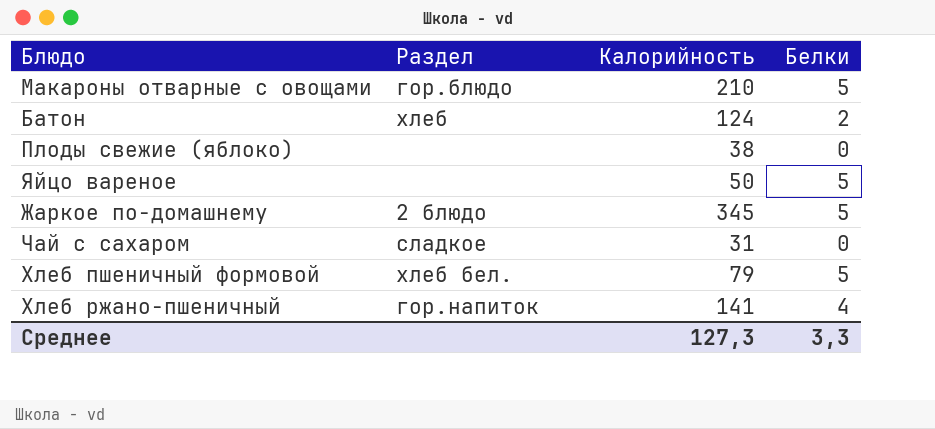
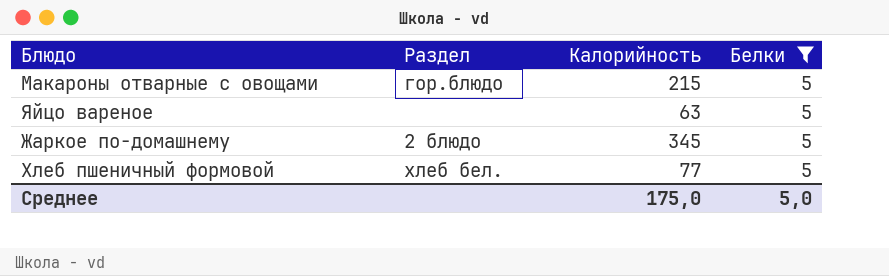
filter: none -> Белки = 5
Макароны отварные с овощами | Калорийность: 210 -> 215
Яйцо вареное | Калорийность: 50 -> 63
Хлеб пшеничный формовой | Калорийность: 79 -> 77
Среднее | Калорийность: 127,3 -> 175,0
Среднее | Белки: 3,3 -> 5,0

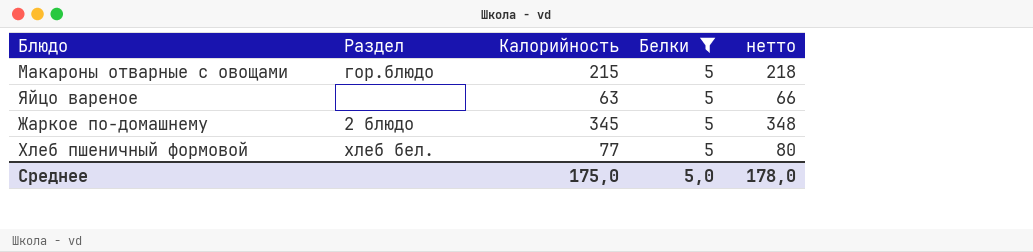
column нетто | formula: none -> [Калорийность] + 3

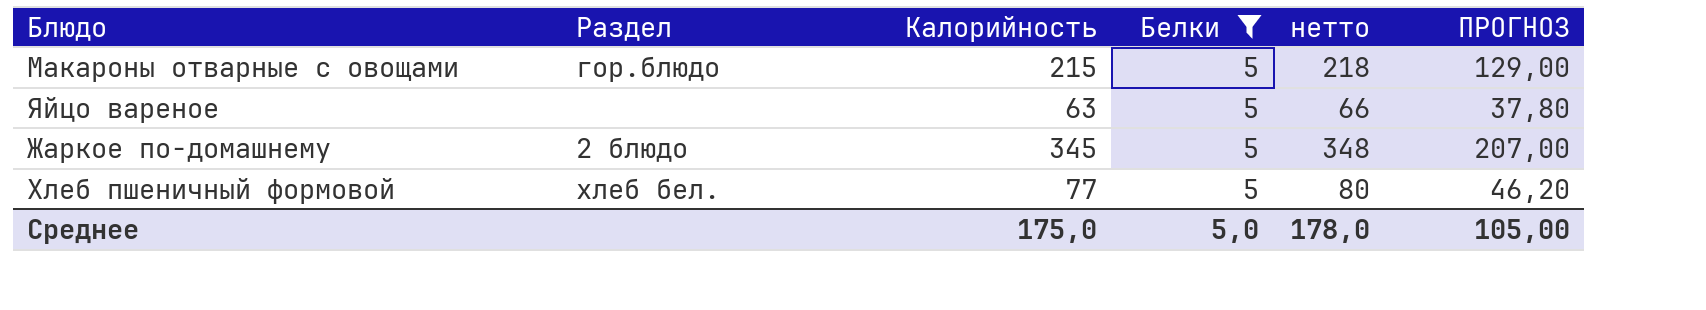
column ПРОГНОЗ | formula: none -> [Калорийность] * 0,6

